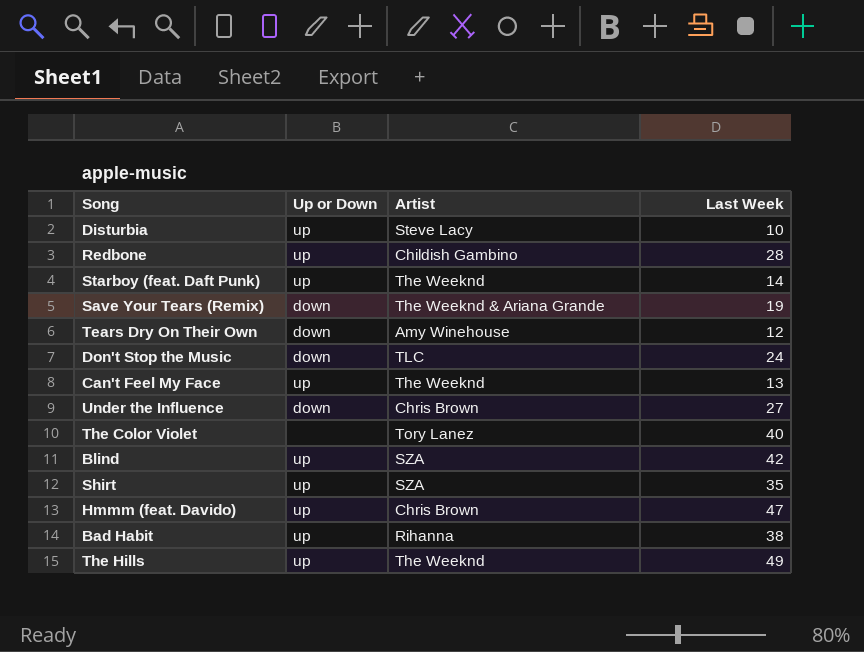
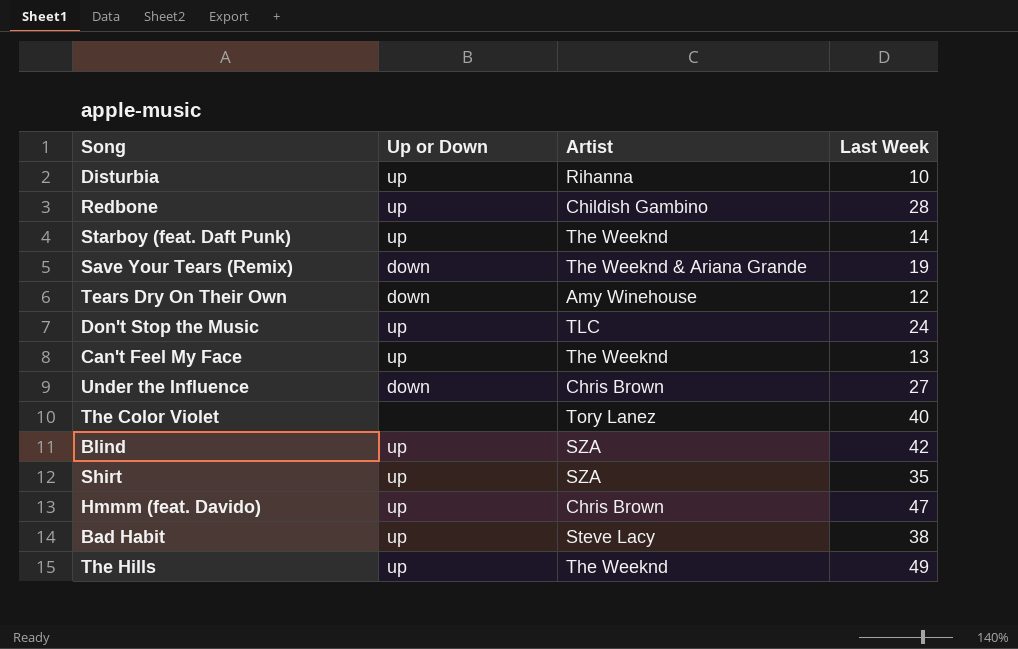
Disturbia | Artist: Steve Lacy -> Rihanna
Don't Stop the Music | Up or Down: down -> up
Bad Habit | Artist: Rihanna -> Steve Lacy

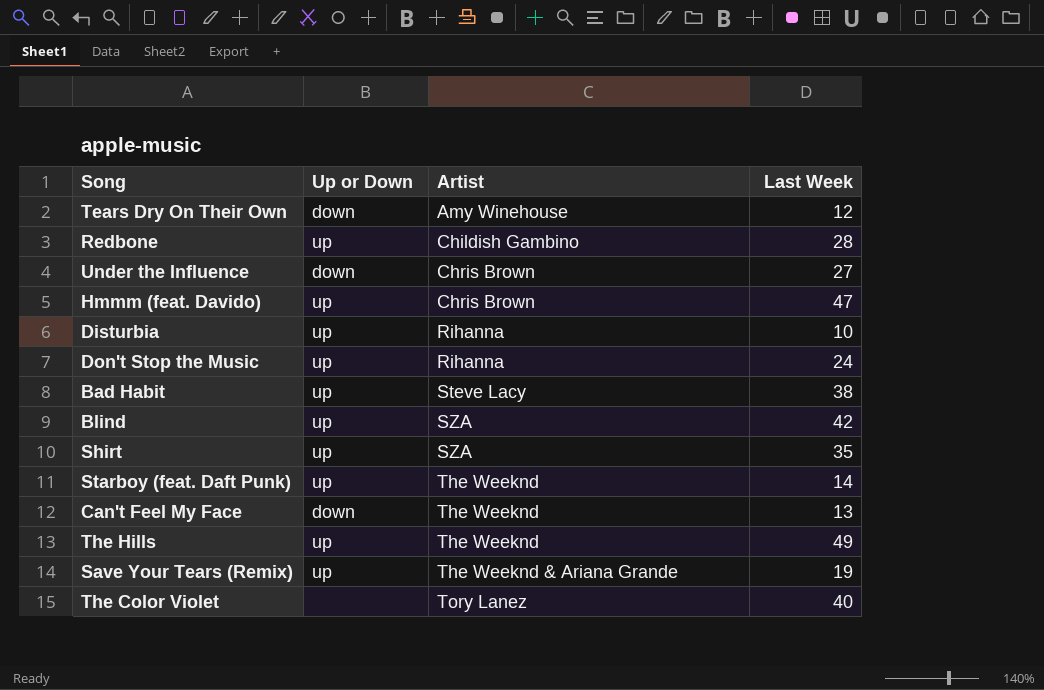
row order: none -> Artist ascending
Don't Stop the Music | Artist: TLC -> Rihanna
Can't Feel My Face | Up or Down: up -> down
Save Your Tears (Remix) | Up or Down: down -> up

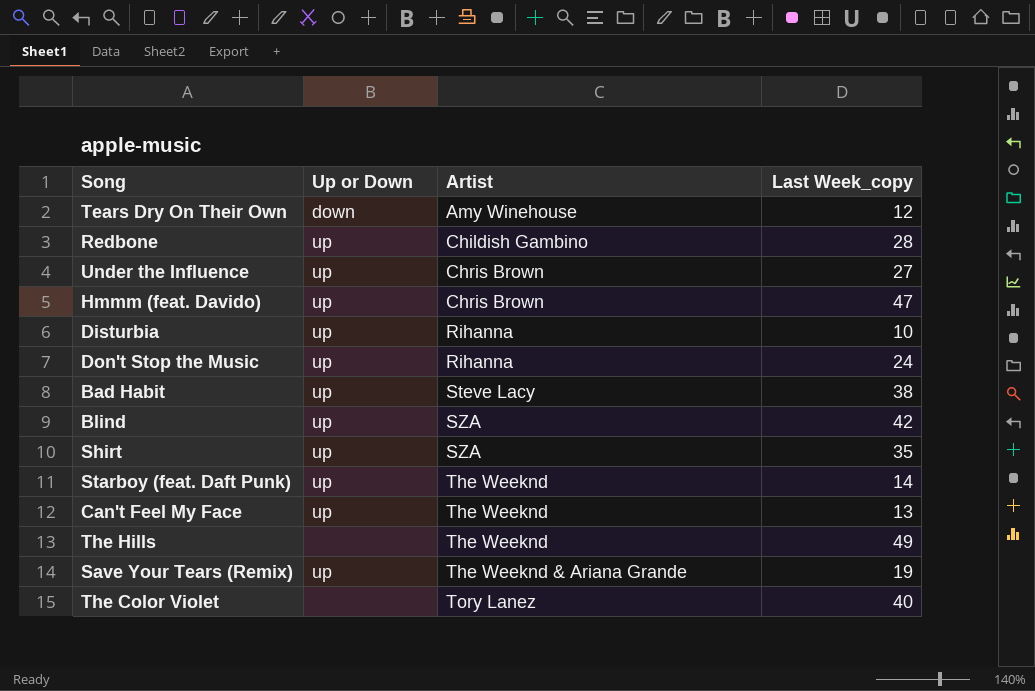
column name: Last Week -> Last Week_copy
Under the Influence | Up or Down: down -> up
Can't Feel My Face | Up or Down: down -> up
The Hills | Up or Down: up -> none

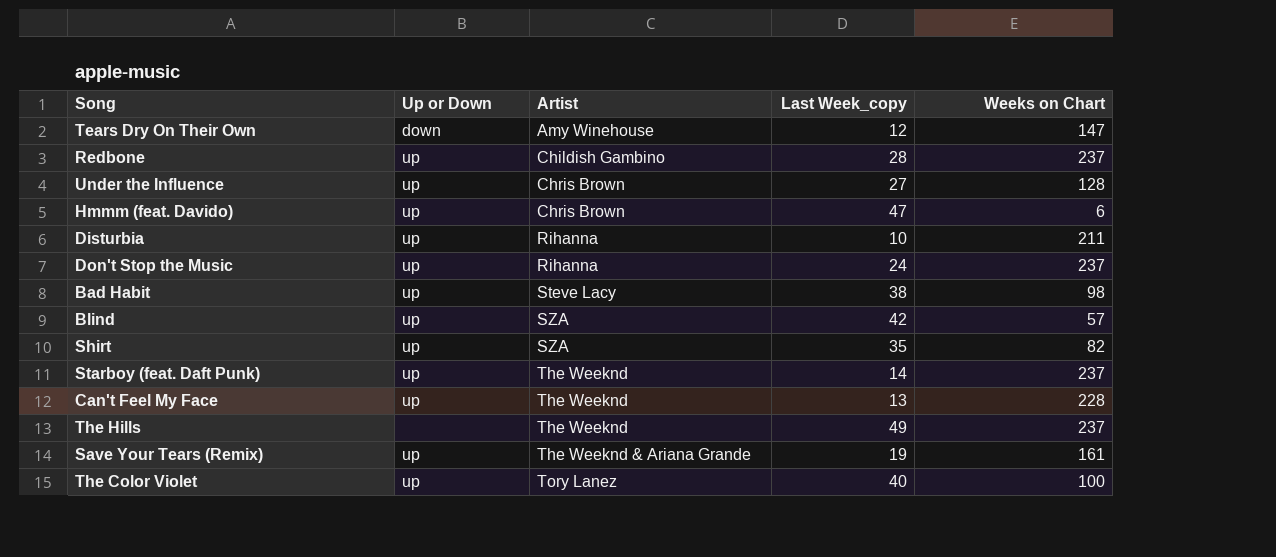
column Weeks on Chart | position: none -> 5
The Color Violet | Up or Down: none -> up

